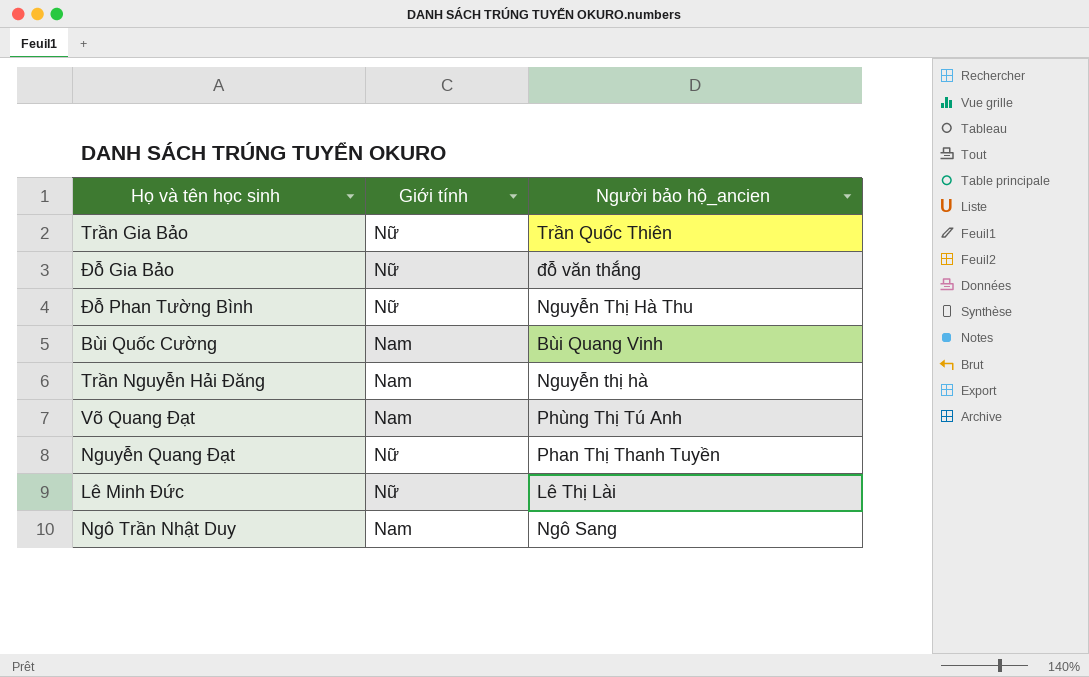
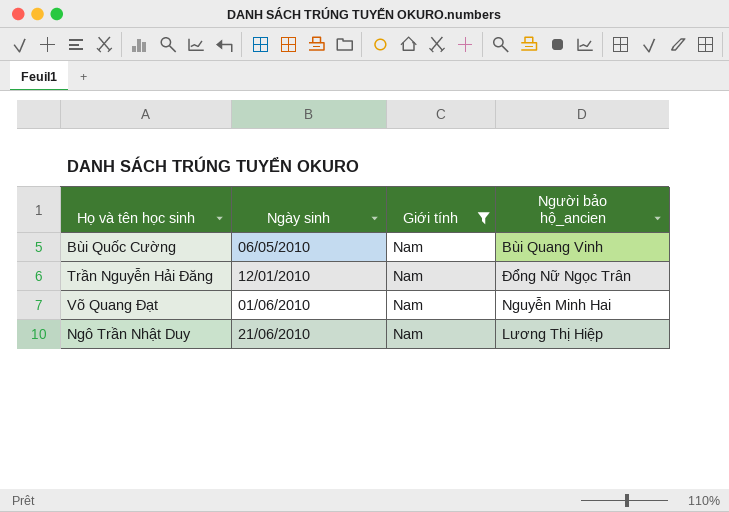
filter: none -> Giới tính = Nam
column Ngày sinh | position: none -> 2
Trần Nguyễn Hải Đăng | Người bảo hộ_ancien: Nguyễn thị hà -> Đổng Nữ Ngọc Trân
Võ Quang Đạt | Người bảo hộ_ancien: Phùng Thị Tú Anh -> Nguyễn Minh Hai
Ngô Trần Nhật Duy | Người bảo hộ_ancien: Ngô Sang -> Lương Thị Hiệp

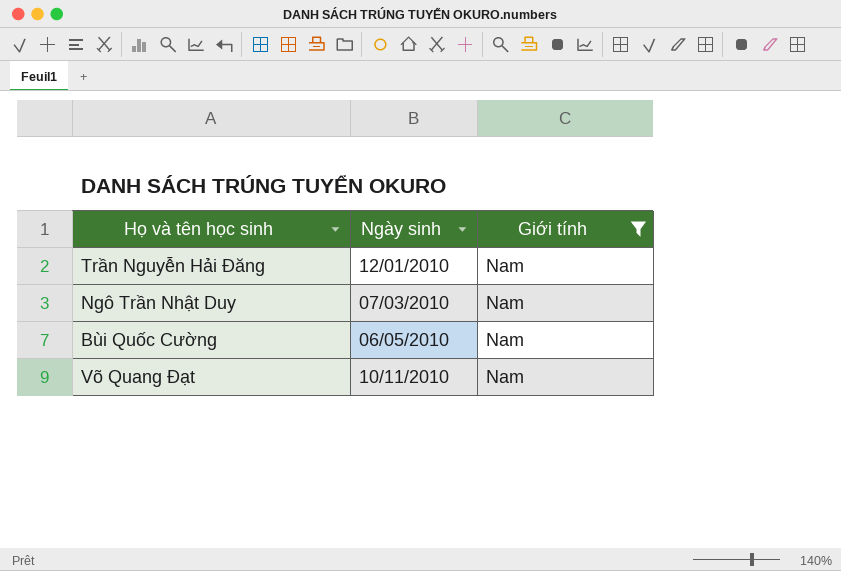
row order: none -> Ngày sinh ascending
column Người bảo hộ_ancien | position: 4 -> none
Ngô Trần Nhật Duy | Ngày sinh: 21/06/2010 -> 07/03/2010
Võ Quang Đạt | Ngày sinh: 01/06/2010 -> 10/11/2010

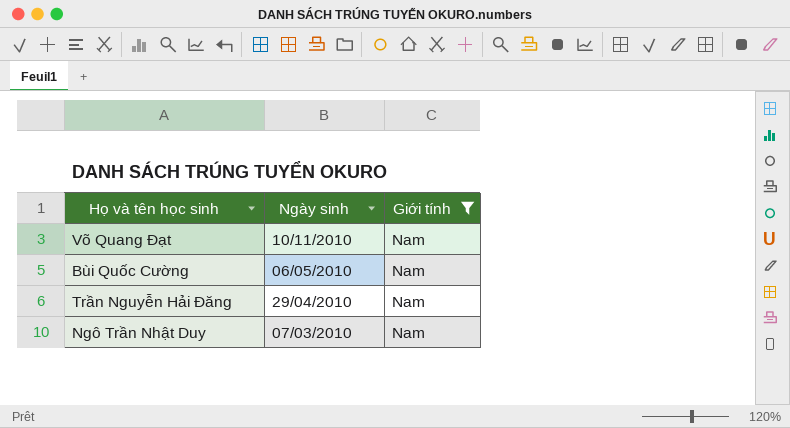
row order: Ngày sinh ascending -> Ngày sinh descending
Trần Nguyễn Hải Đăng | Ngày sinh: 12/01/2010 -> 29/04/2010

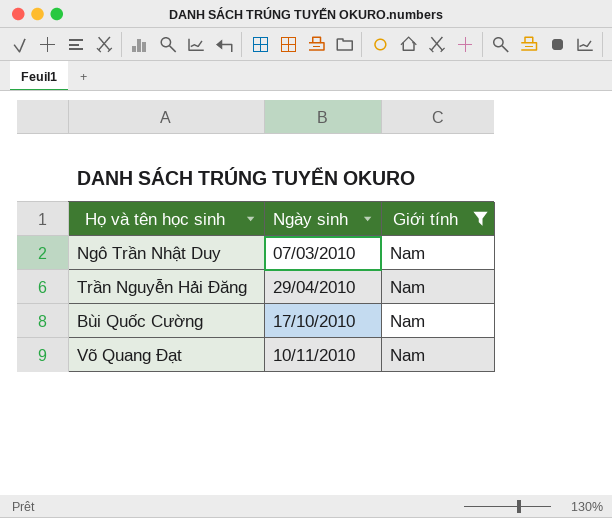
row order: Ngày sinh descending -> Ngày sinh ascending
Bùi Quốc Cường | Ngày sinh: 06/05/2010 -> 17/10/2010

